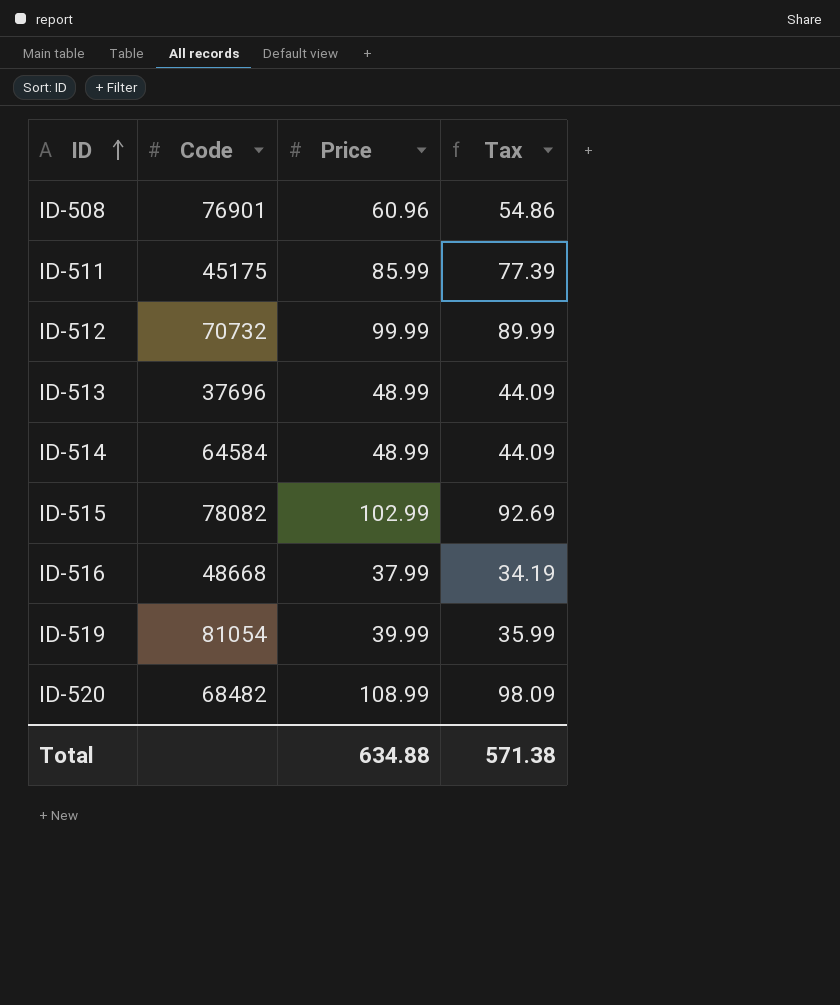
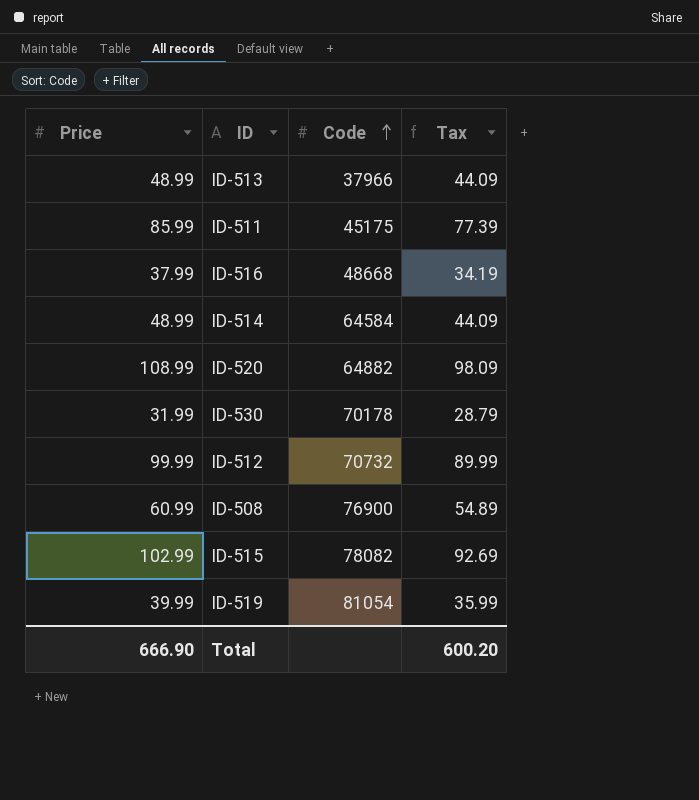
row order: ID ascending -> Code ascending
column Price | position: 3 -> 1
ID-513 | Code: 37696 -> 37966
ID-520 | Code: 68482 -> 64882
row ID-530: none -> 31.99 | 70178 | 28.79
ID-508 | Price: 60.96 -> 60.99
ID-508 | Code: 76901 -> 76900
ID-508 | Tax: 54.86 -> 54.89
Total | Price: 634.88 -> 666.90
Total | Tax: 571.38 -> 600.20

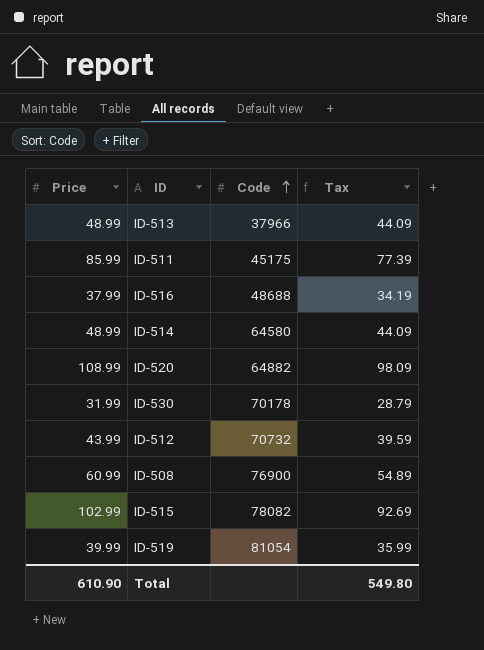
ID-516 | Code: 48668 -> 48688
ID-514 | Code: 64584 -> 64580
ID-512 | Price: 99.99 -> 43.99
ID-512 | Tax: 89.99 -> 39.59
Total | Price: 666.90 -> 610.90
Total | Tax: 600.20 -> 549.80

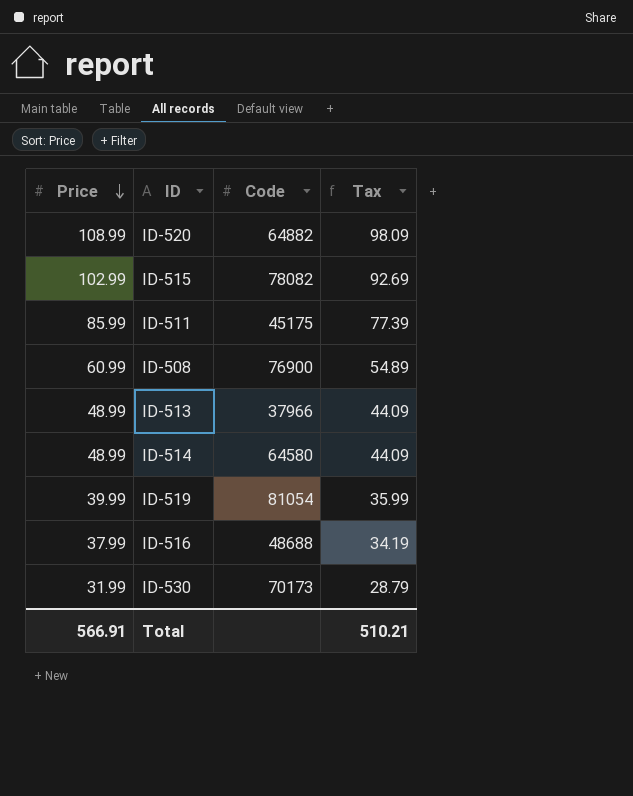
row order: Code ascending -> Price descending
row ID-512: 43.99 | 70732 | 39.59 -> none
ID-530 | Code: 70178 -> 70173
Total | Price: 610.90 -> 566.91
Total | Tax: 549.80 -> 510.21

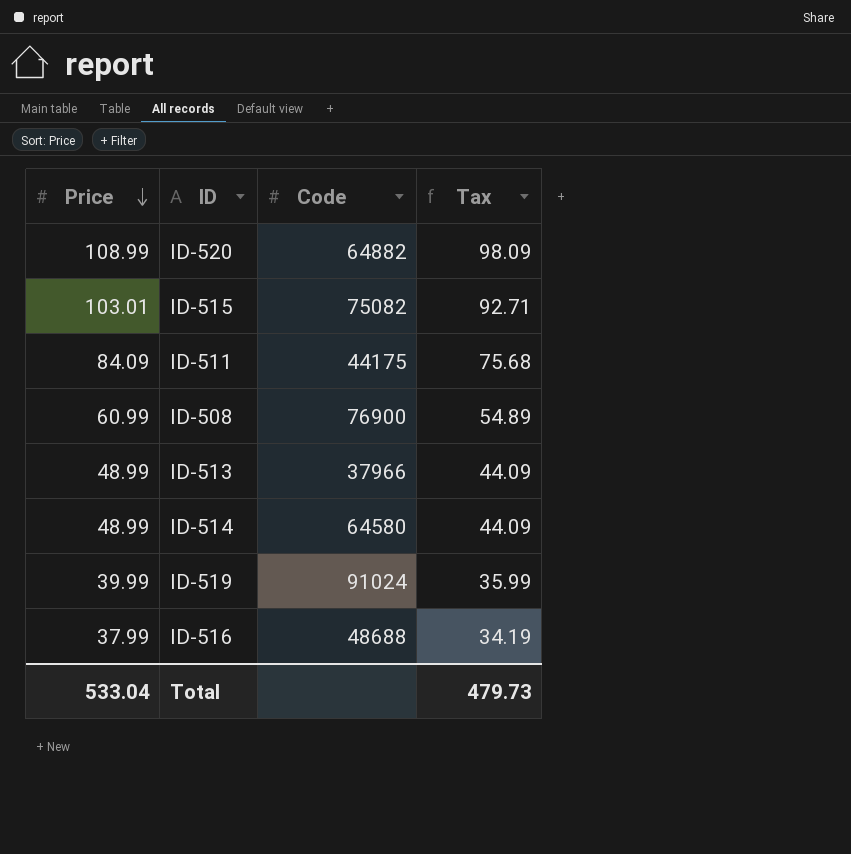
row ID-530: 31.99 | 70173 | 28.79 -> none
ID-515 | Price: 102.99 -> 103.01
ID-515 | Code: 78082 -> 75082
ID-515 | Tax: 92.69 -> 92.71
ID-511 | Price: 85.99 -> 84.09
ID-511 | Code: 45175 -> 44175
ID-511 | Tax: 77.39 -> 75.68
ID-519 | Code: 81054 -> 91024
Total | Price: 566.91 -> 533.04
Total | Tax: 510.21 -> 479.73

